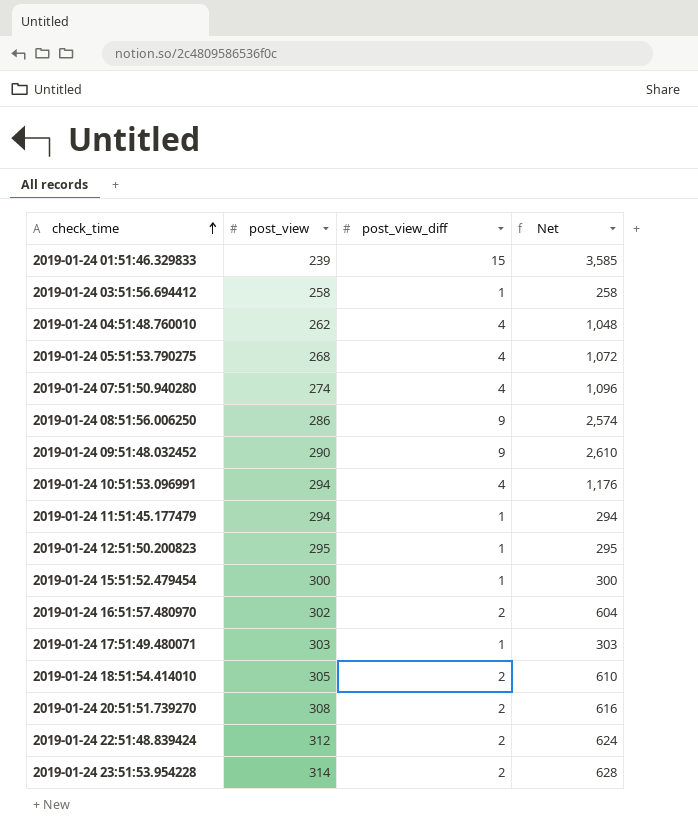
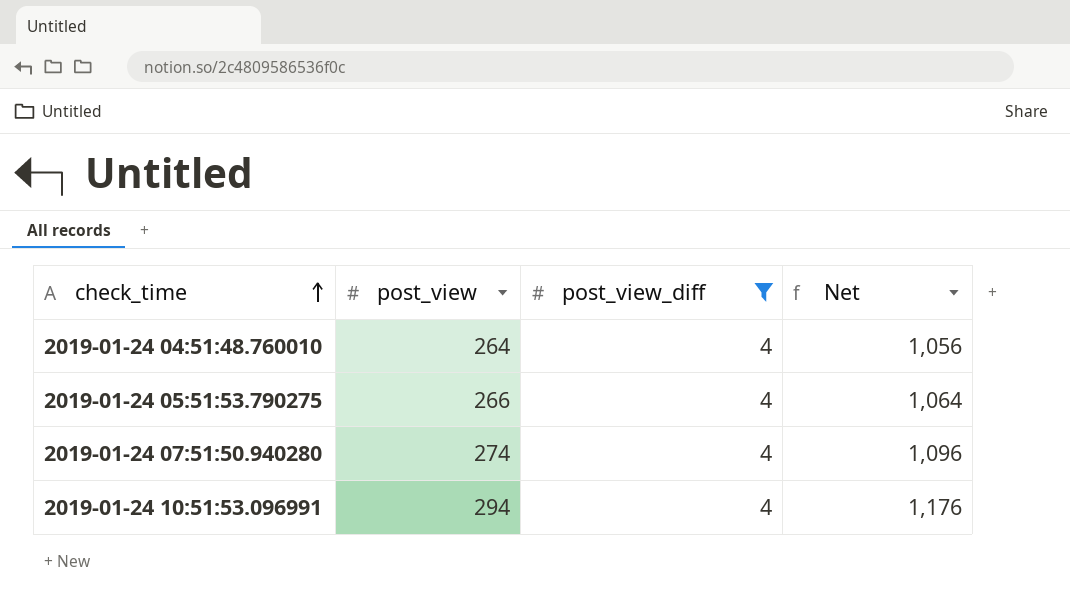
filter: none -> post_view_diff = 4
2019-01-24 04:51:48.760010 | post_view: 262 -> 264
2019-01-24 04:51:48.760010 | Net: 1,048 -> 1,056
2019-01-24 05:51:53.790275 | post_view: 268 -> 266
2019-01-24 05:51:53.790275 | Net: 1,072 -> 1,064

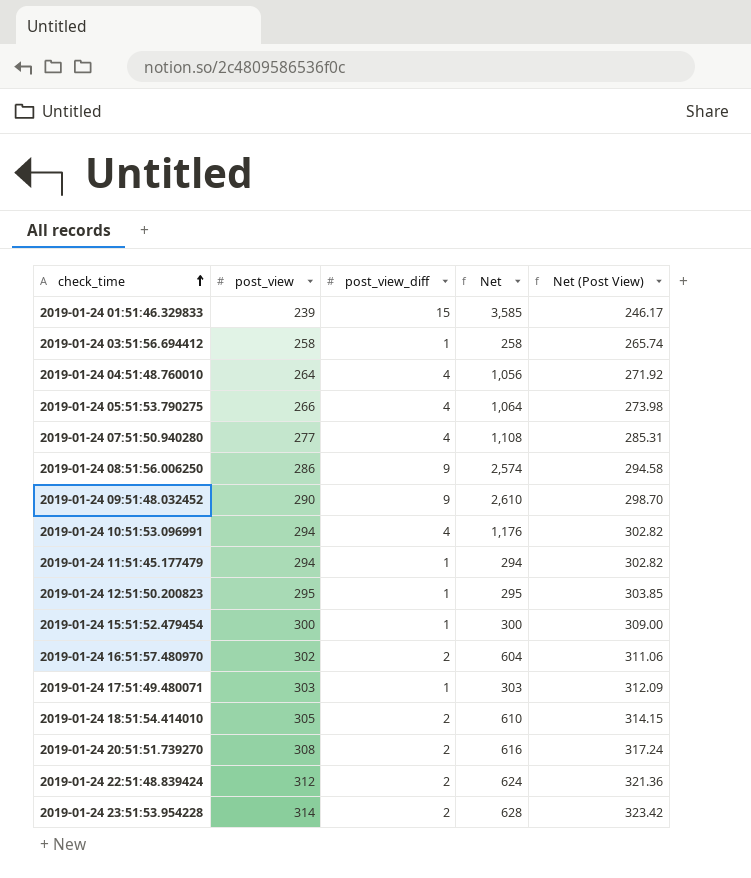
filter: post_view_diff = 4 -> none
column Net (Post View) | formula: none -> [post_view] * 1.03
2019-01-24 07:51:50.940280 | post_view: 274 -> 277
2019-01-24 07:51:50.940280 | Net: 1,096 -> 1,108

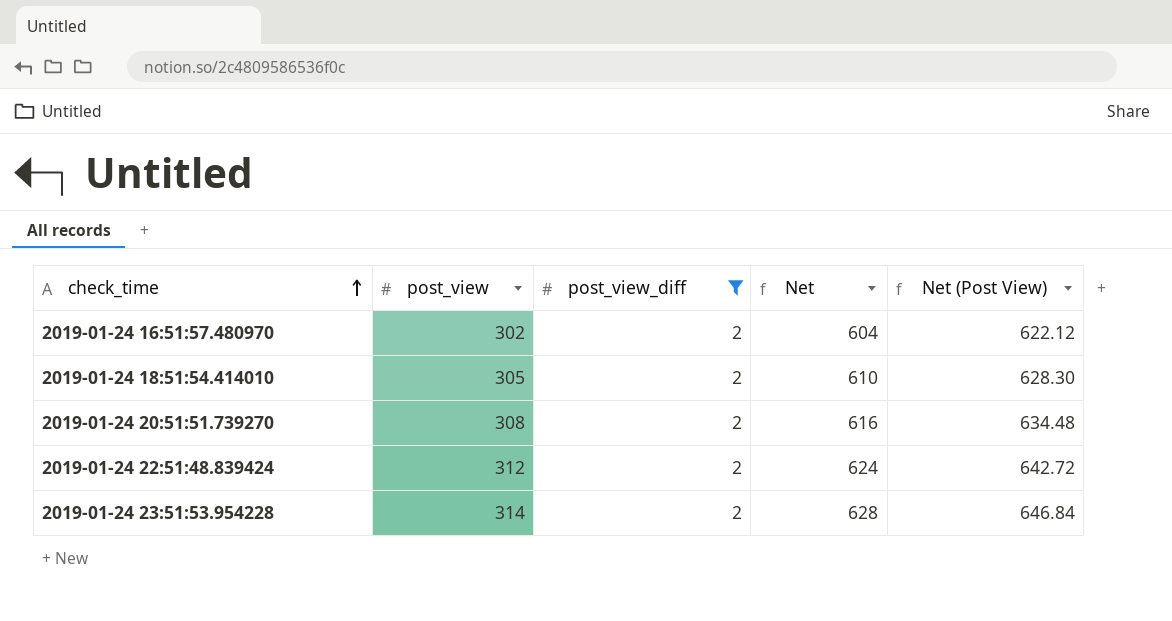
filter: none -> post_view_diff = 2
column Net (Post View) | formula: [post_view] * 1.03 -> [Net] * 1.03

